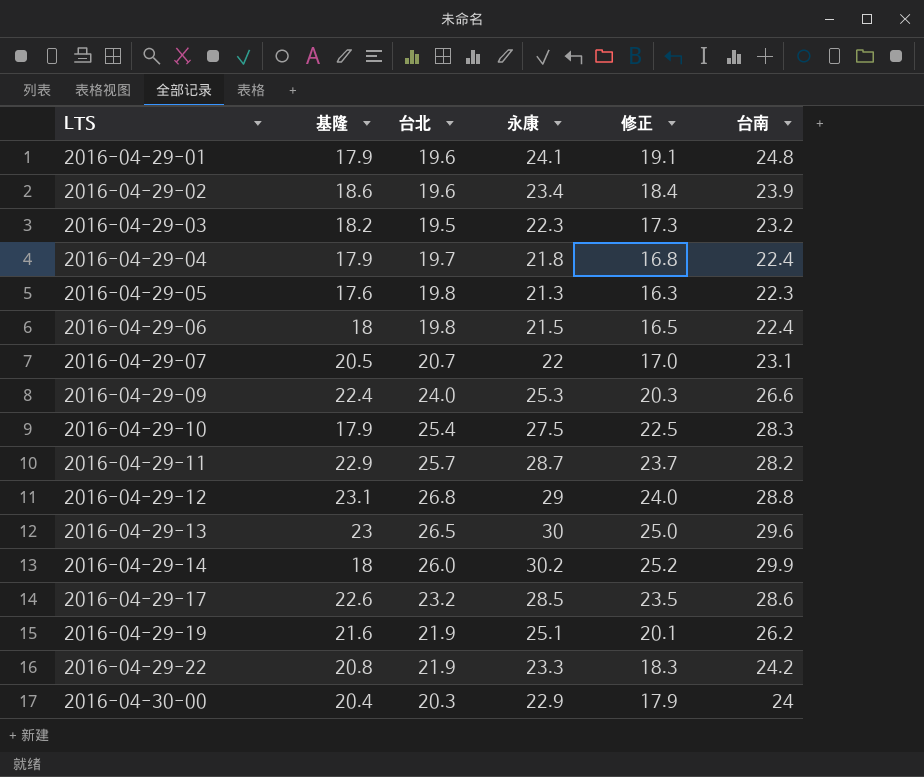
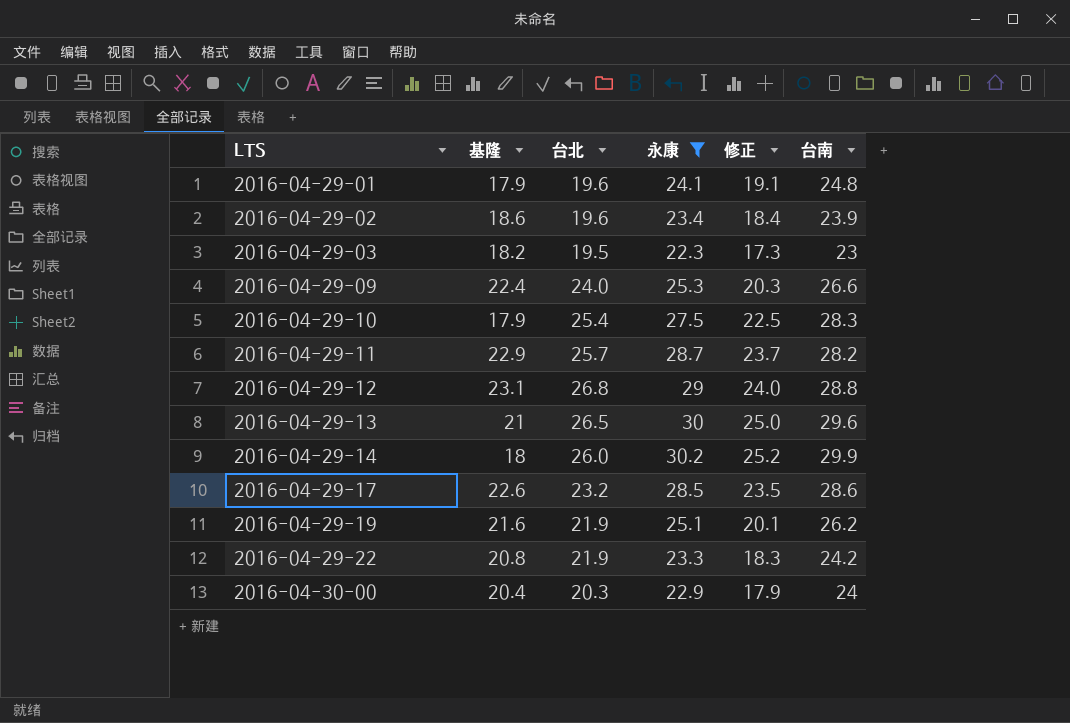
filter: none -> 永康 >= 22.3
2016-04-29-03 | 台南: 23.2 -> 23
2016-04-29-13 | 基隆: 23 -> 21

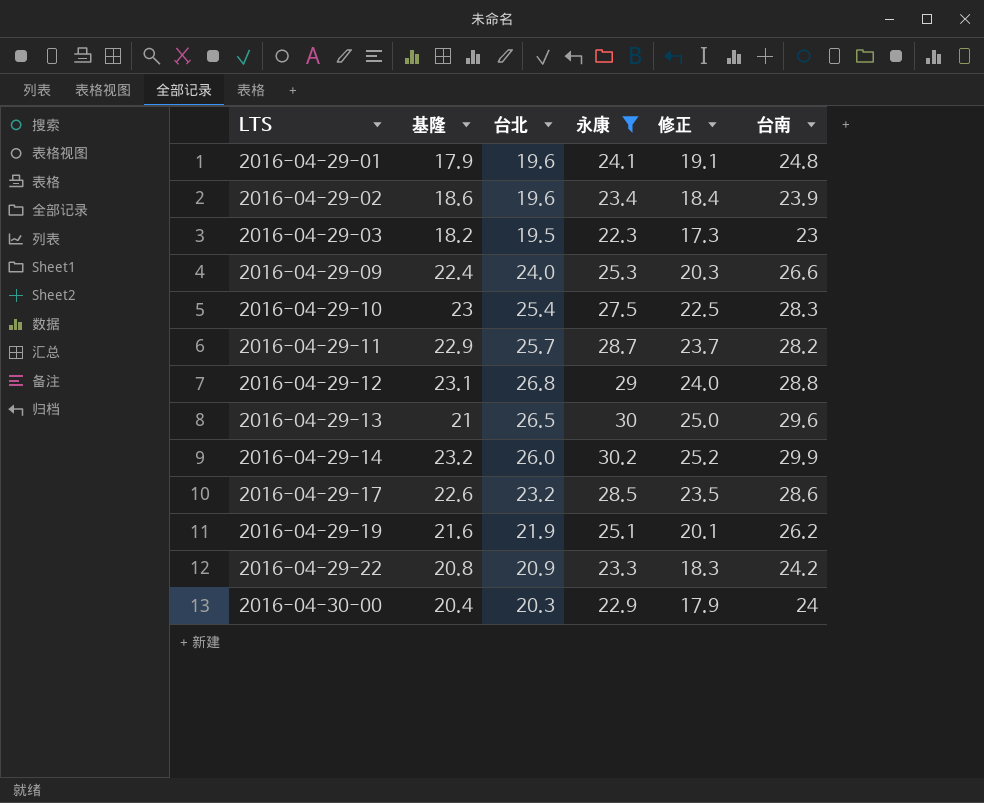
2016-04-29-10 | 基隆: 17.9 -> 23
2016-04-29-14 | 基隆: 18 -> 23.2
2016-04-29-22 | 台北: 21.9 -> 20.9

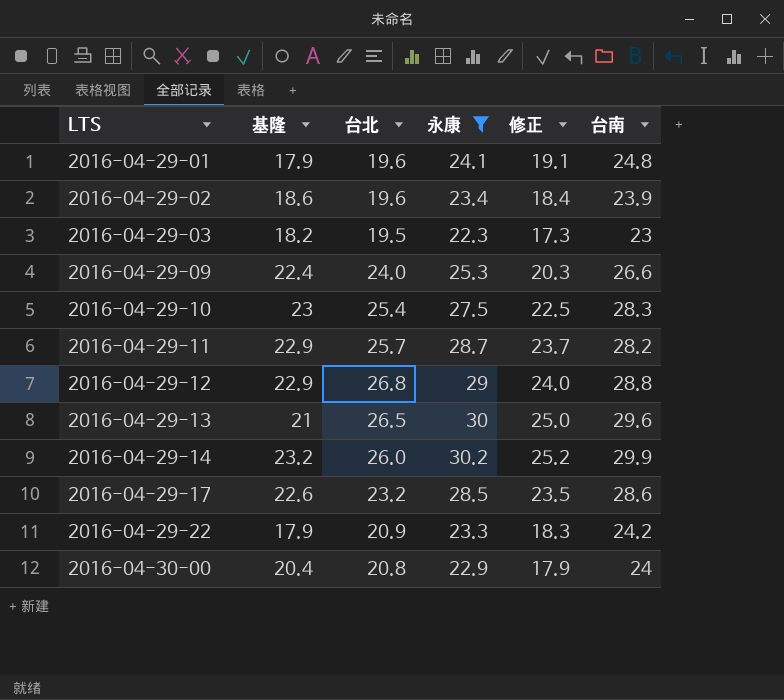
row 2016-04-29-19: 21.6 | 21.9 | 25.1 | 20.1 | 26.2 -> none
2016-04-29-12 | 基隆: 23.1 -> 22.9
2016-04-29-22 | 基隆: 20.8 -> 17.9
2016-04-30-00 | 台北: 20.3 -> 20.8

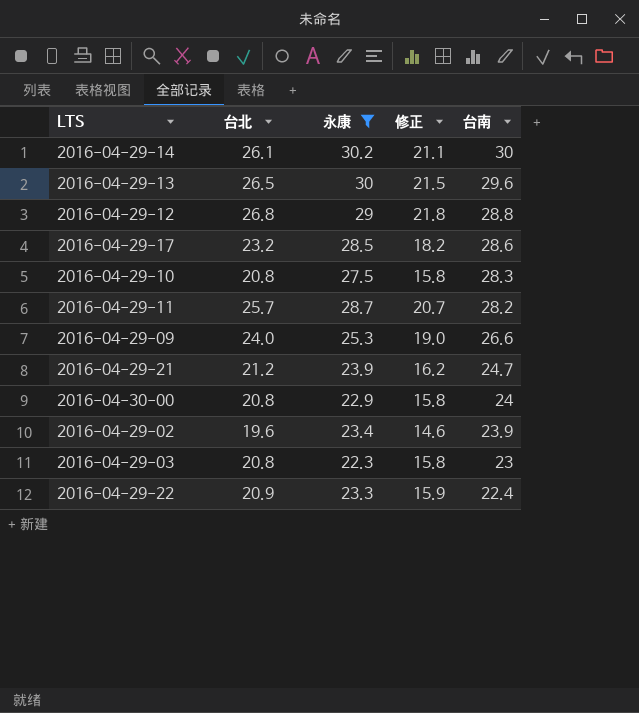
row order: LTS ascending -> 台南 descending
column 基隆 | position: 2 -> none
column 修正 | formula: [永康] - 5 -> [台北] - 5
row 2016-04-29-01: 17.9 | 19.6 | 24.1 | 19.1 | 24.8 -> none
2016-04-29-14 | 台北: 26.0 -> 26.1
2016-04-29-14 | 台南: 29.9 -> 30
2016-04-29-10 | 台北: 25.4 -> 20.8
row 2016-04-29-21: none -> 21.2 | 23.9 | 16.2 | 24.7
2016-04-29-03 | 台北: 19.5 -> 20.8
2016-04-29-22 | 台南: 24.2 -> 22.4

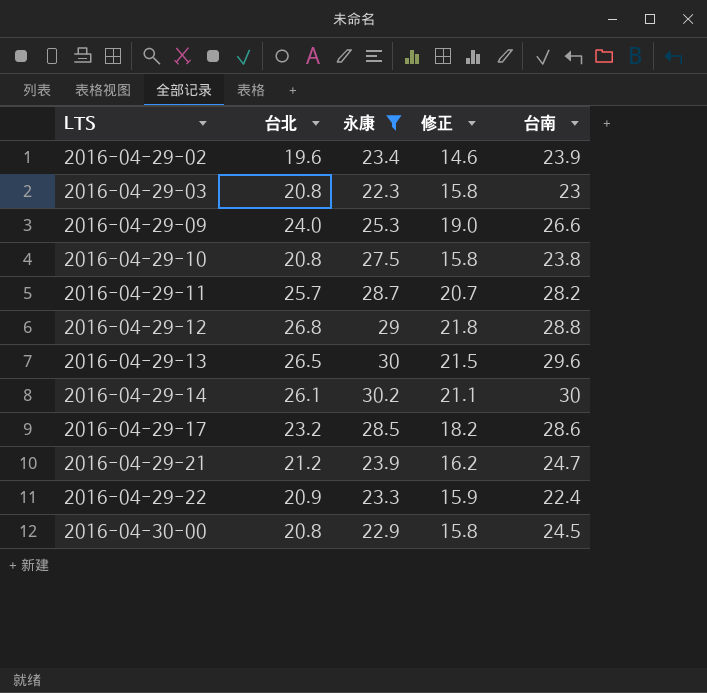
row order: 台南 descending -> LTS ascending
2016-04-29-10 | 台南: 28.3 -> 23.8
2016-04-30-00 | 台南: 24 -> 24.5

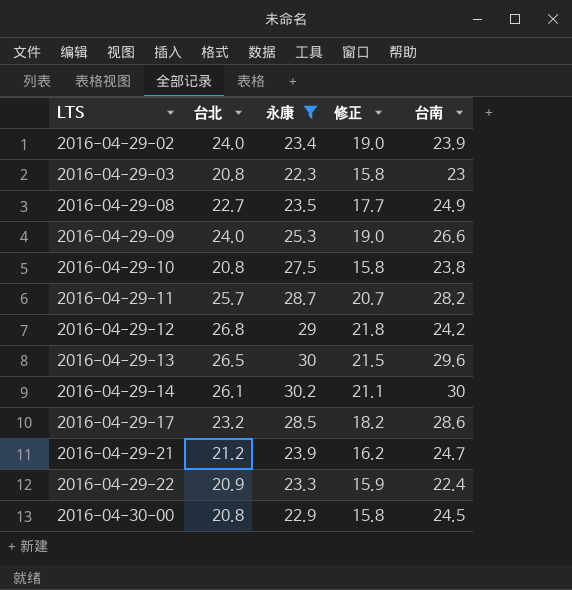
2016-04-29-02 | 台北: 19.6 -> 24.0
2016-04-29-02 | 修正: 14.6 -> 19.0
row 2016-04-29-08: none -> 22.7 | 23.5 | 17.7 | 24.9
2016-04-29-12 | 台南: 28.8 -> 24.2

